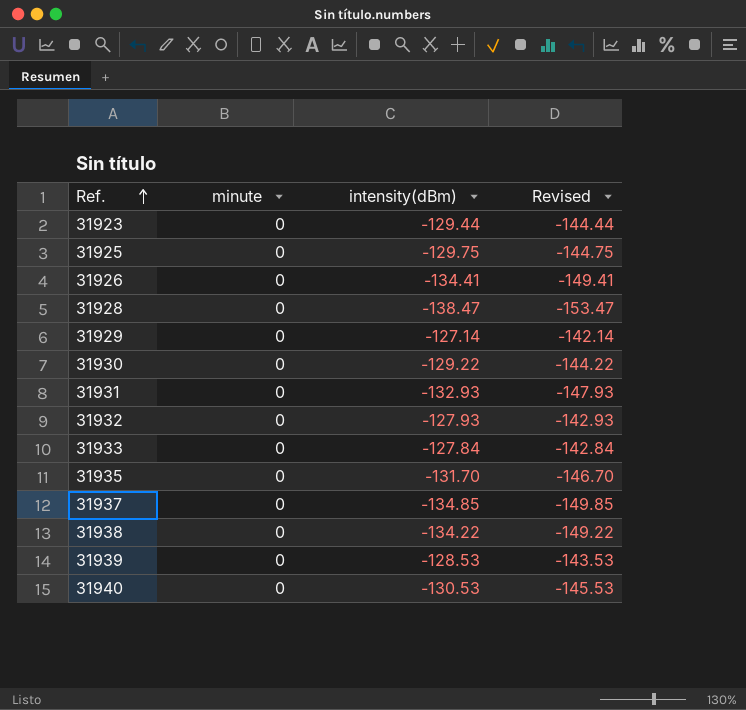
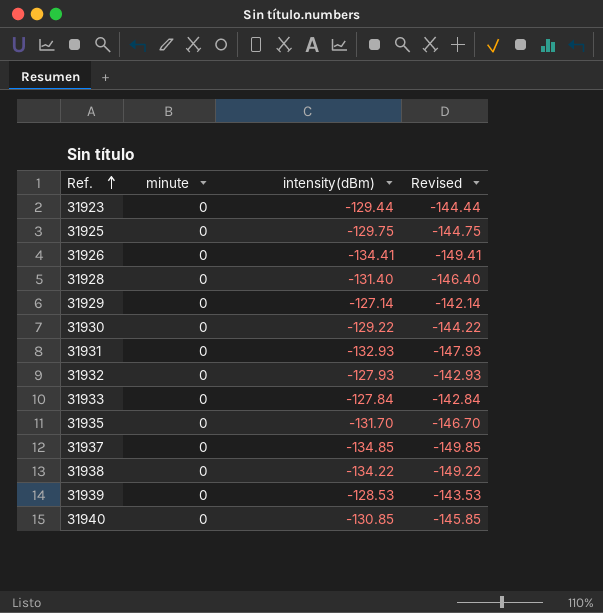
31928 | intensity(dBm): -138.47 -> -131.40
31928 | Revised: -153.47 -> -146.40
31940 | intensity(dBm): -130.53 -> -130.85
31940 | Revised: -145.53 -> -145.85

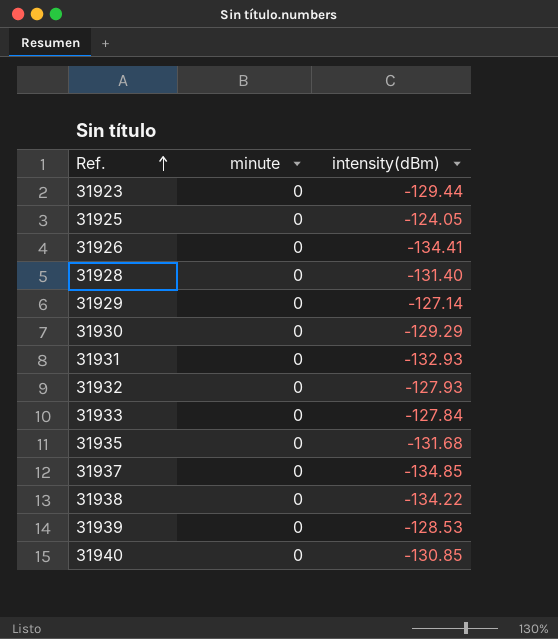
column Revised | formula: [intensity(dBm)] - 15 -> none
31925 | intensity(dBm): -129.75 -> -124.05
31930 | intensity(dBm): -129.22 -> -129.29
31935 | intensity(dBm): -131.70 -> -131.68

